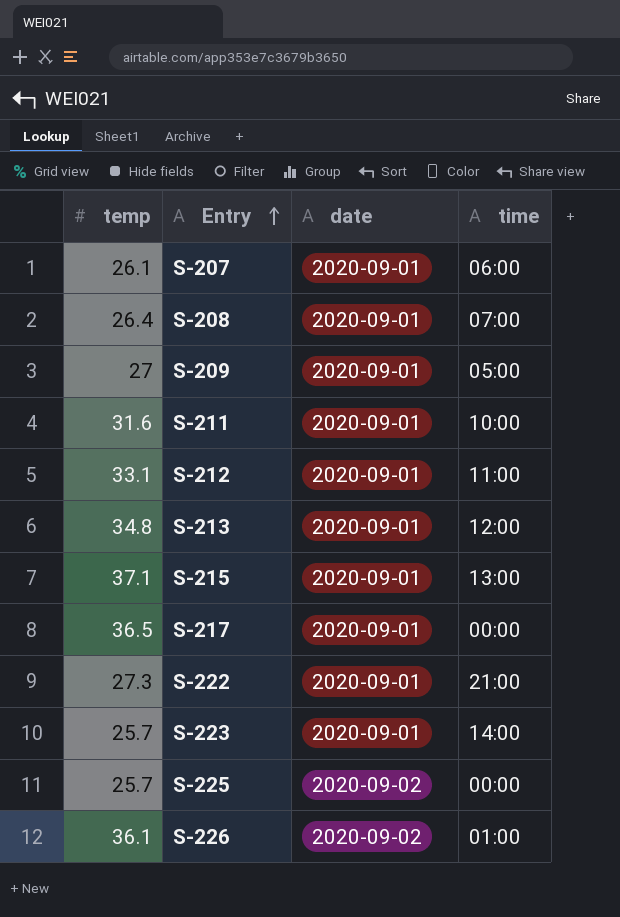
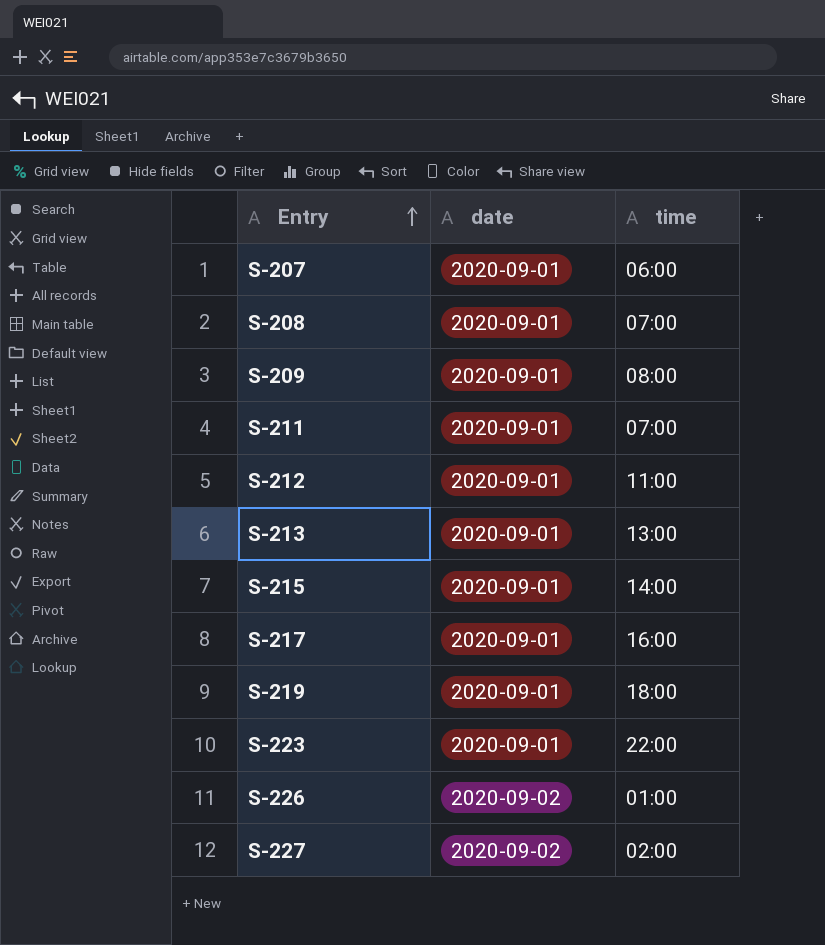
column temp | position: 1 -> none
row S-222: 27.3 | 2020-09-01 | 21:00 -> none
row S-225: 25.7 | 2020-09-02 | 00:00 -> none
S-209 | time: 05:00 -> 08:00
S-211 | time: 10:00 -> 07:00
S-213 | time: 12:00 -> 13:00
S-215 | time: 13:00 -> 14:00
S-217 | time: 00:00 -> 16:00
row S-219: none -> 2020-09-01 | 18:00
S-223 | time: 14:00 -> 22:00
row S-227: none -> 2020-09-02 | 02:00

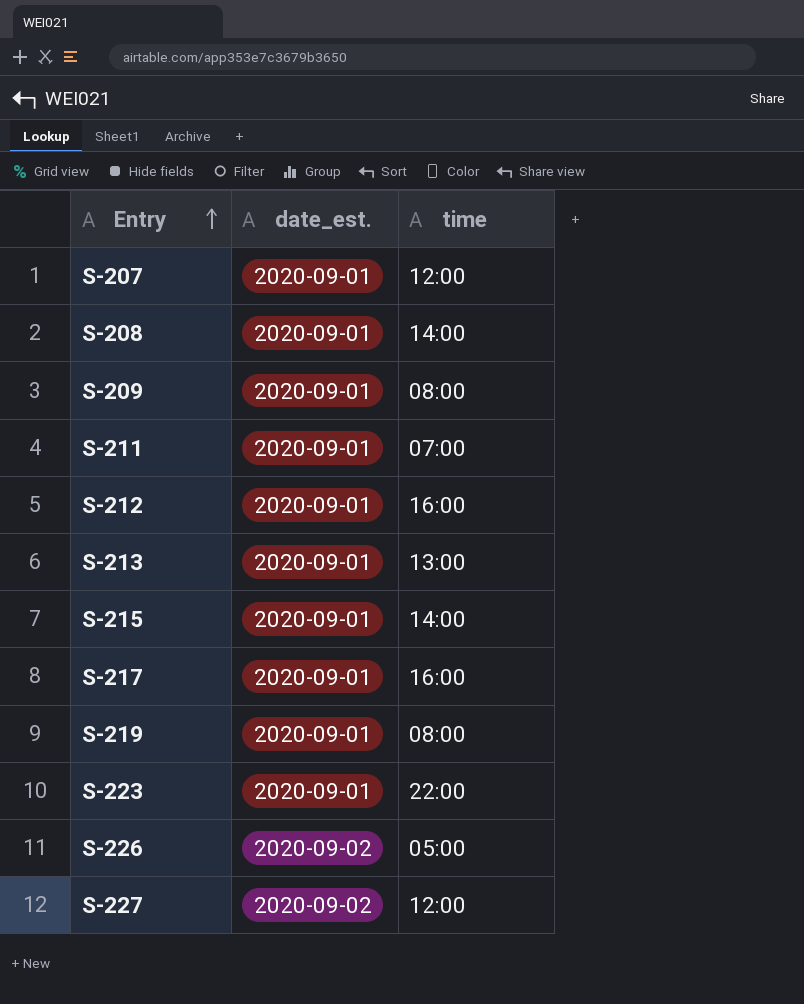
column name: date -> date_est.
S-207 | time: 06:00 -> 12:00
S-208 | time: 07:00 -> 14:00
S-212 | time: 11:00 -> 16:00
S-219 | time: 18:00 -> 08:00
S-226 | time: 01:00 -> 05:00
S-227 | time: 02:00 -> 12:00

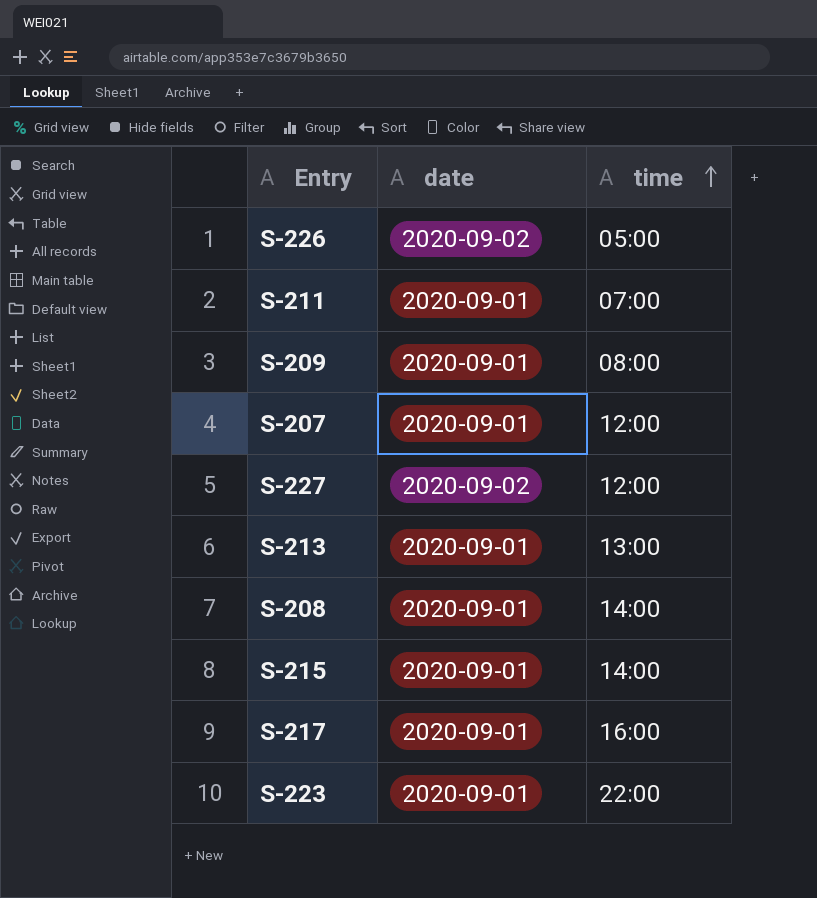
row order: Entry ascending -> time ascending
column name: date_est. -> date
row S-212: 2020-09-01 | 16:00 -> none
row S-219: 2020-09-01 | 08:00 -> none

